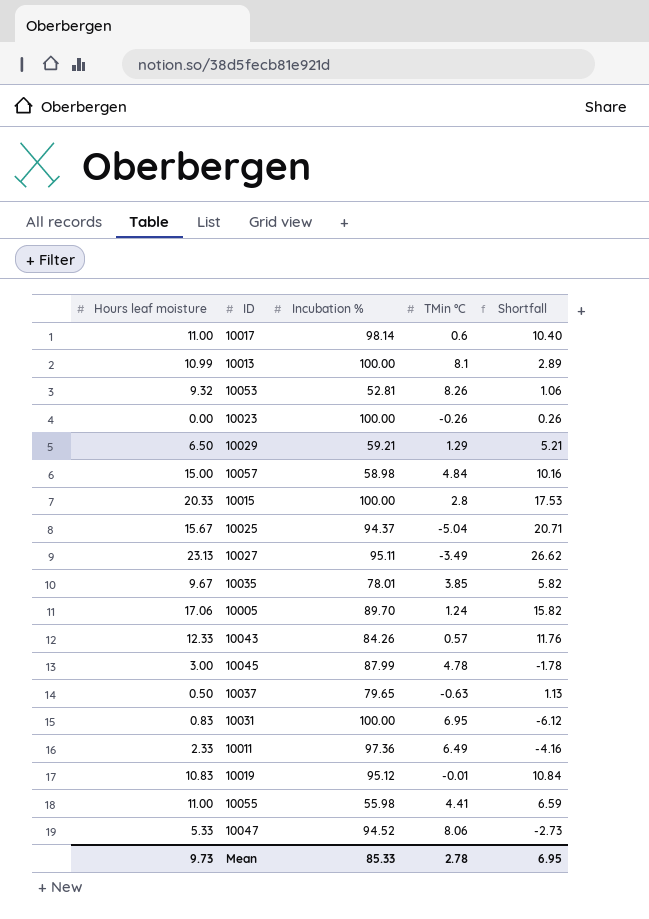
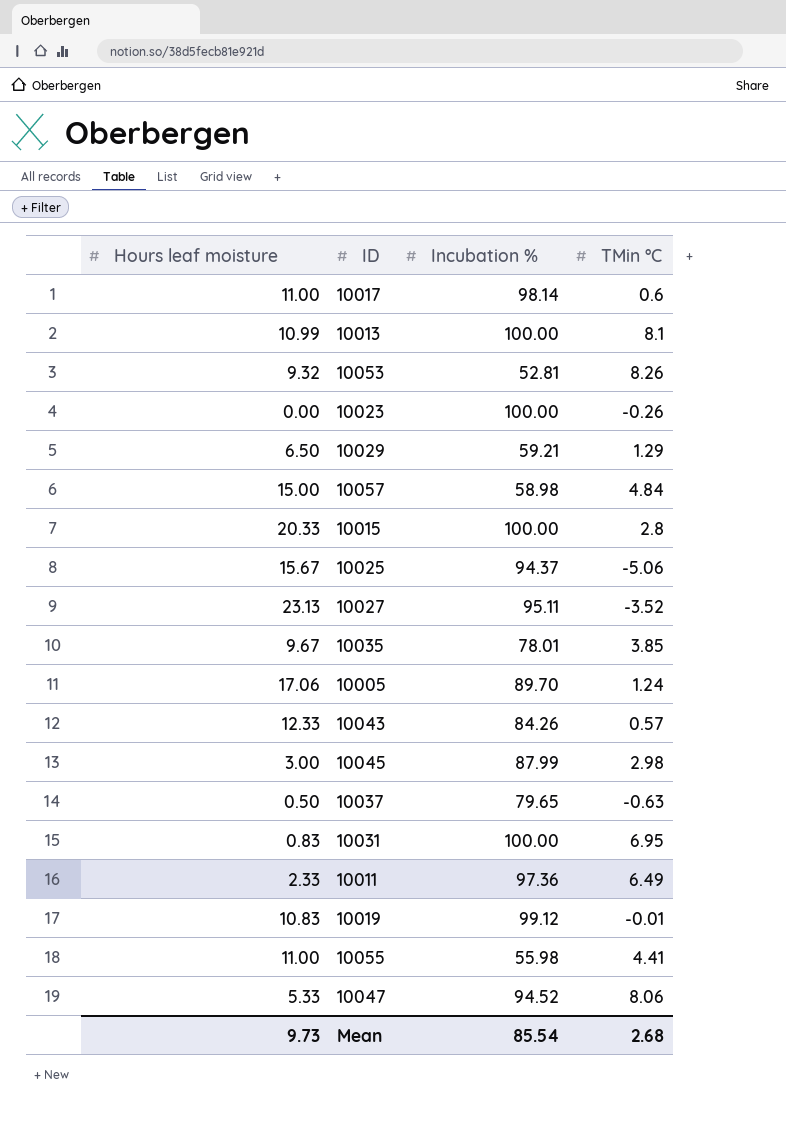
column Shortfall | formula: [Hours leaf moisture] - [TMin °C] -> none
10025 | TMin °C: -5.04 -> -5.06
10027 | TMin °C: -3.49 -> -3.52
10045 | TMin °C: 4.78 -> 2.98
10019 | Incubation %: 95.12 -> 99.12
Mean | Incubation %: 85.33 -> 85.54
Mean | TMin °C: 2.78 -> 2.68

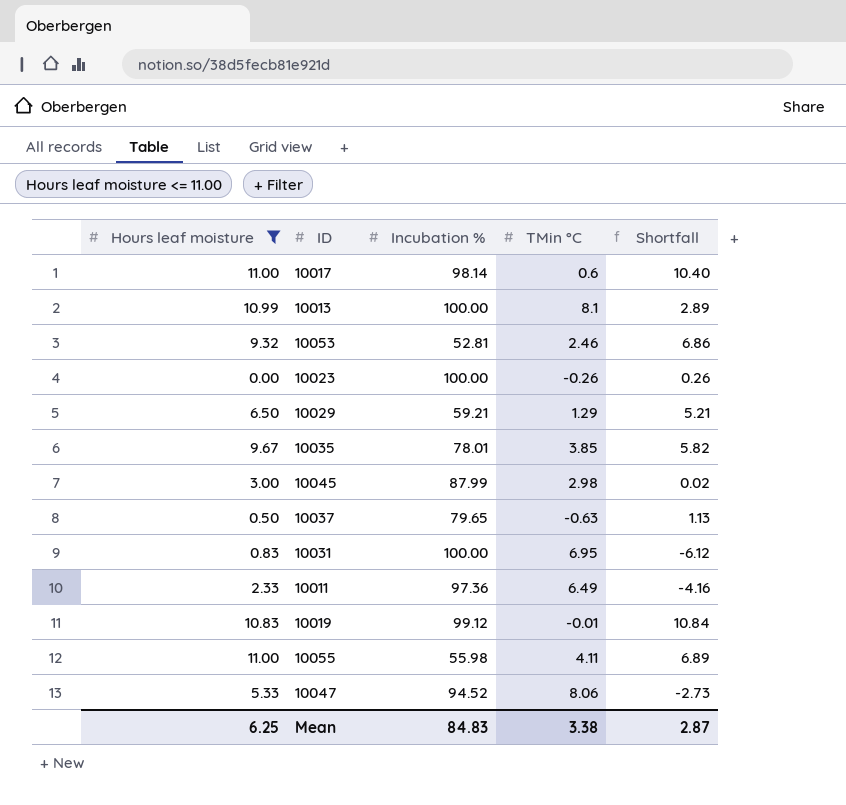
filter: none -> Hours leaf moisture <= 11.00
column Shortfall | formula: none -> [Hours leaf moisture] - [TMin °C]
10053 | TMin °C: 8.26 -> 2.46
10055 | TMin °C: 4.41 -> 4.11
Mean | Hours leaf moisture: 9.73 -> 6.25
Mean | Incubation %: 85.54 -> 84.83
Mean | TMin °C: 2.68 -> 3.38

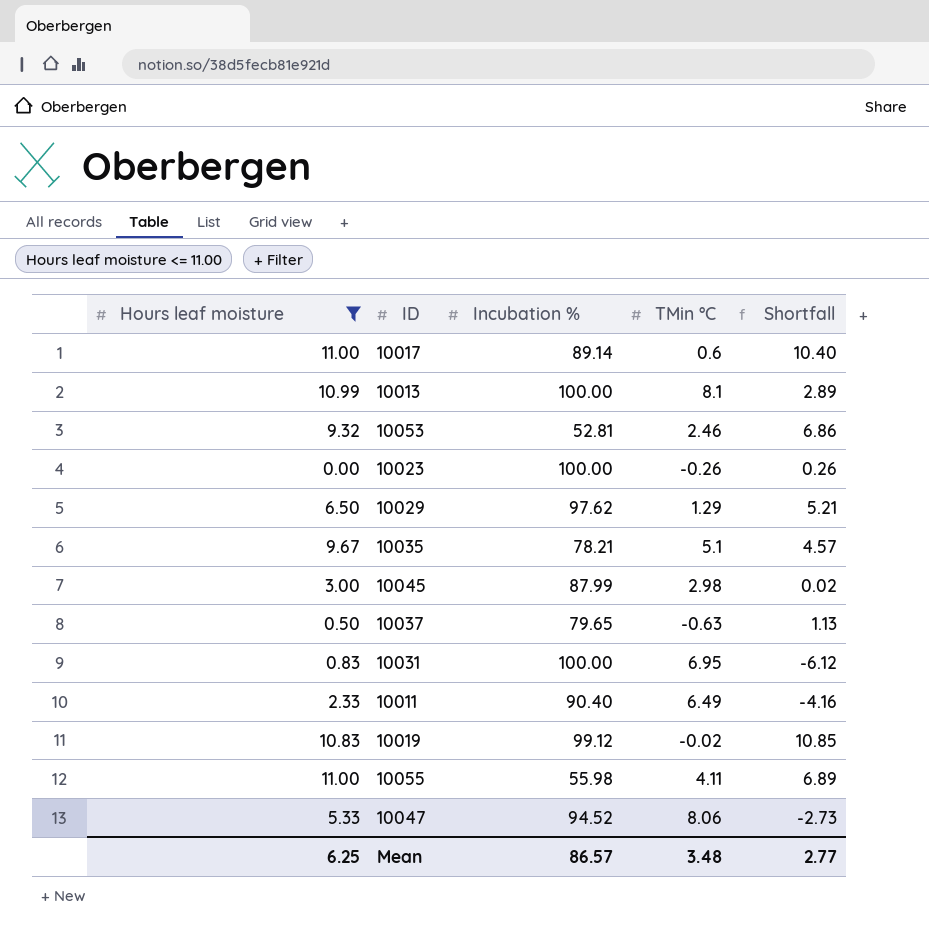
10017 | Incubation %: 98.14 -> 89.14
10029 | Incubation %: 59.21 -> 97.62
10035 | Incubation %: 78.01 -> 78.21
10035 | TMin °C: 3.85 -> 5.1
10035 | Shortfall: 5.82 -> 4.57
10011 | Incubation %: 97.36 -> 90.40
10019 | TMin °C: -0.01 -> -0.02
10019 | Shortfall: 10.84 -> 10.85
Mean | Incubation %: 84.83 -> 86.57
Mean | TMin °C: 3.38 -> 3.48
Mean | Shortfall: 2.87 -> 2.77

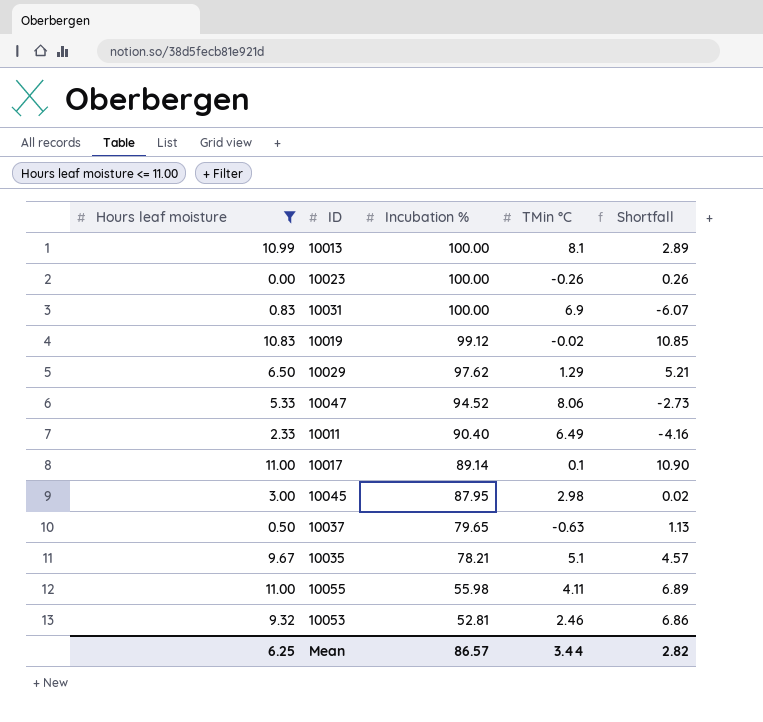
row order: none -> Incubation % descending
10031 | TMin °C: 6.95 -> 6.9
10031 | Shortfall: -6.12 -> -6.07
10017 | TMin °C: 0.6 -> 0.1
10017 | Shortfall: 10.40 -> 10.90
10045 | Incubation %: 87.99 -> 87.95
Mean | TMin °C: 3.48 -> 3.44
Mean | Shortfall: 2.77 -> 2.82

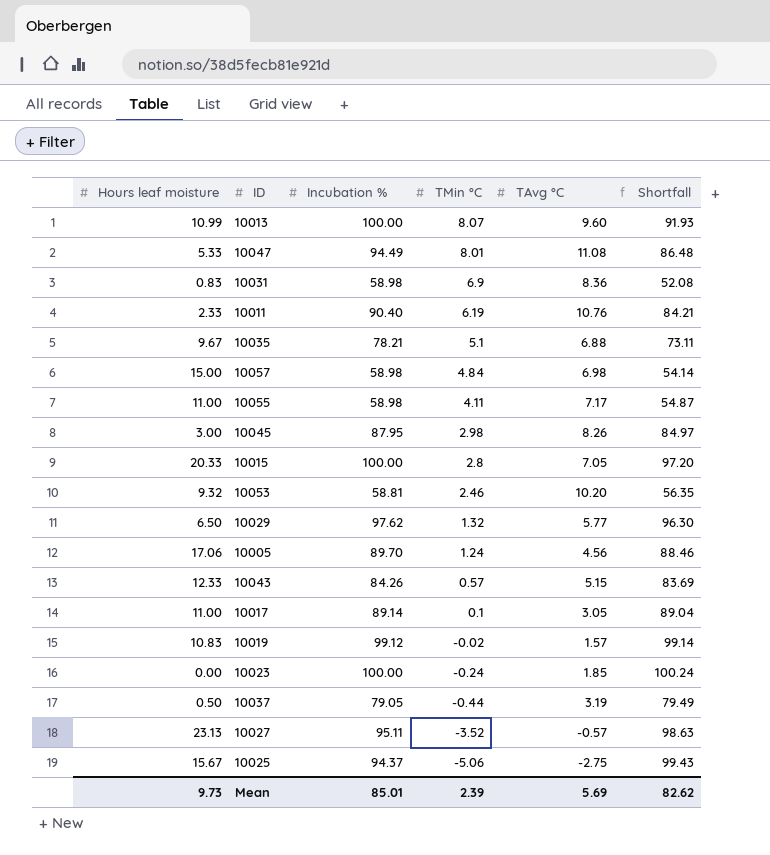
filter: Hours leaf moisture <= 11.00 -> none
row order: Incubation % descending -> TMin °C descending
column TAvg °C | position: none -> 5
column Shortfall | formula: [Hours leaf moisture] - [TMin °C] -> [Incubation %] - [TMin °C]
10013 | TMin °C: 8.1 -> 8.07
10047 | Incubation %: 94.52 -> 94.49
10047 | TMin °C: 8.06 -> 8.01
10031 | Incubation %: 100.00 -> 58.98
10011 | TMin °C: 6.49 -> 6.19
10055 | Incubation %: 55.98 -> 58.98
10053 | Incubation %: 52.81 -> 58.81
10029 | TMin °C: 1.29 -> 1.32
10023 | TMin °C: -0.26 -> -0.24
10037 | Incubation %: 79.65 -> 79.05
10037 | TMin °C: -0.63 -> -0.44
Mean | Hours leaf moisture: 6.25 -> 9.73
Mean | Incubation %: 86.57 -> 85.01
Mean | TMin °C: 3.44 -> 2.39
Mean | Shortfall: 2.82 -> 82.62

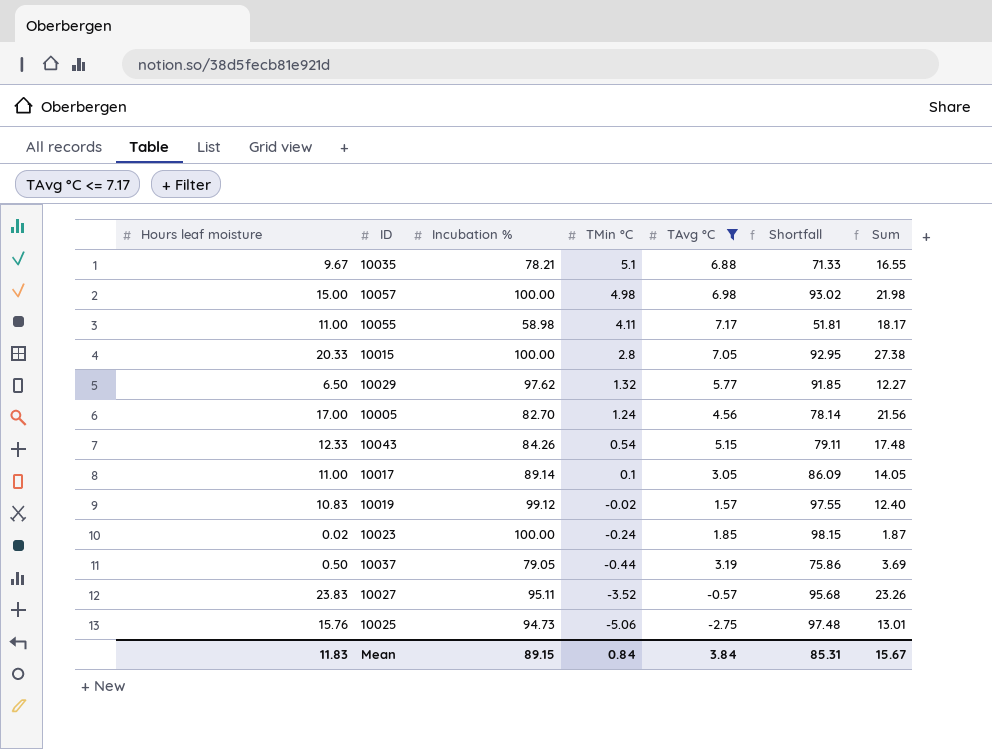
filter: none -> TAvg °C <= 7.17
column Shortfall | formula: [Incubation %] - [TMin °C] -> [Incubation %] - [TAvg °C]
column Sum | formula: none -> [Hours leaf moisture] + [TAvg °C]
10057 | Incubation %: 58.98 -> 100.00
10057 | TMin °C: 4.84 -> 4.98
10005 | Hours leaf moisture: 17.06 -> 17.00
10005 | Incubation %: 89.70 -> 82.70
10043 | TMin °C: 0.57 -> 0.54
10023 | Hours leaf moisture: 0.00 -> 0.02
10027 | Hours leaf moisture: 23.13 -> 23.83
10025 | Hours leaf moisture: 15.67 -> 15.76
10025 | Incubation %: 94.37 -> 94.73
Mean | Hours leaf moisture: 9.73 -> 11.83
Mean | Incubation %: 85.01 -> 89.15
Mean | TMin °C: 2.39 -> 0.84
Mean | TAvg °C: 5.69 -> 3.84
Mean | Shortfall: 82.62 -> 85.31

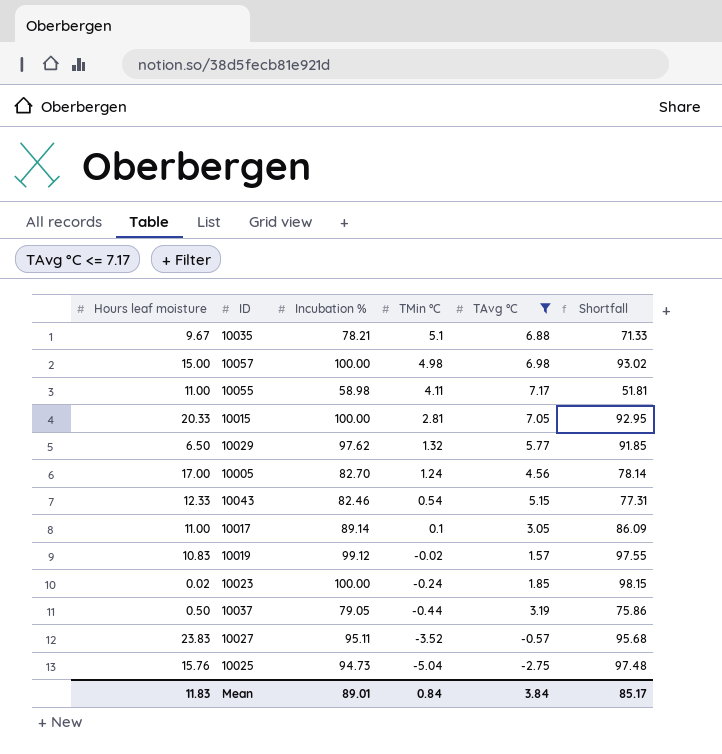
column Sum | formula: [Hours leaf moisture] + [TAvg °C] -> none
10015 | TMin °C: 2.8 -> 2.81
10043 | Incubation %: 84.26 -> 82.46
10043 | Shortfall: 79.11 -> 77.31
10025 | TMin °C: -5.06 -> -5.04
Mean | Incubation %: 89.15 -> 89.01
Mean | Shortfall: 85.31 -> 85.17

